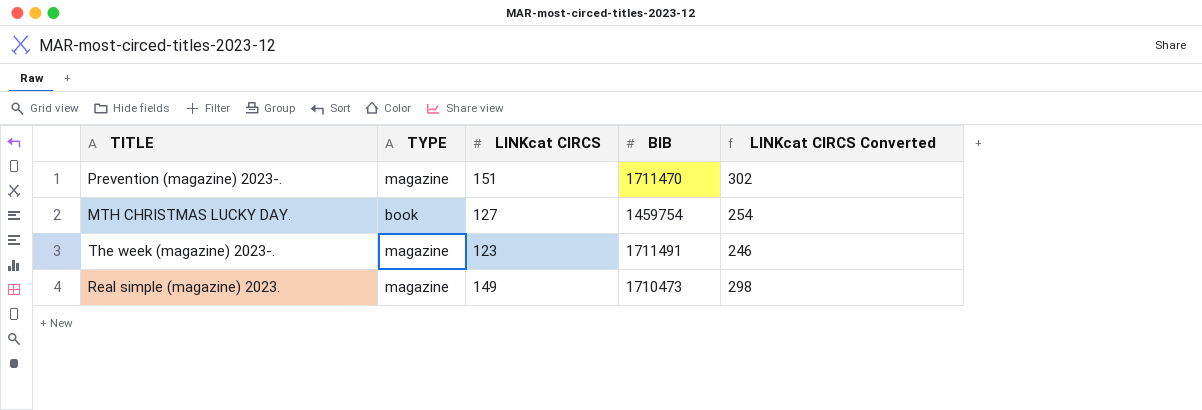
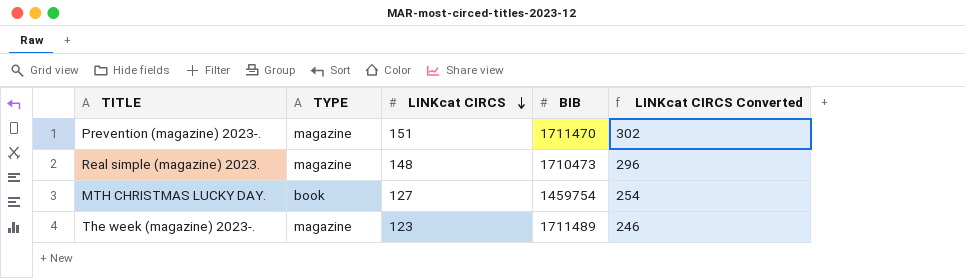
row order: none -> LINKcat CIRCS descending
Real simple (magazine) 2023. | LINKcat CIRCS: 149 -> 148
Real simple (magazine) 2023. | LINKcat CIRCS Converted: 298 -> 296
The week (magazine) 2023-. | BIB: 1711491 -> 1711489

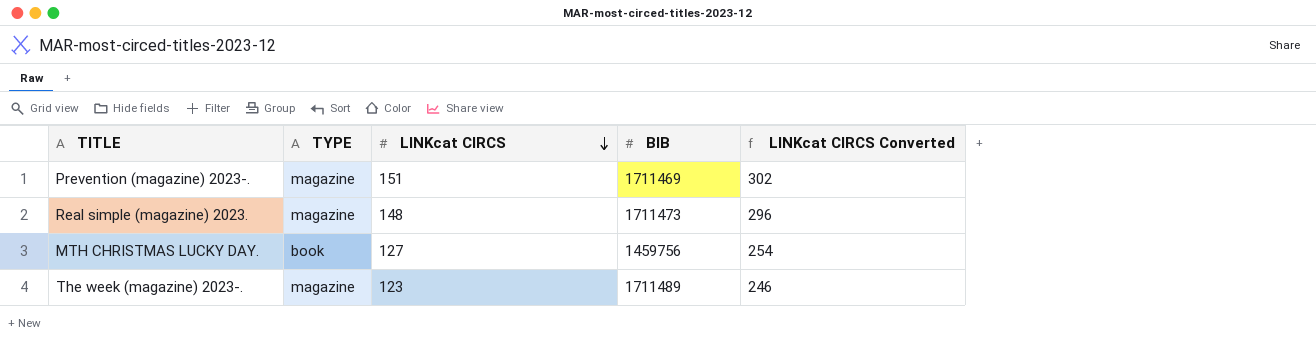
Prevention (magazine) 2023-. | BIB: 1711470 -> 1711469
Real simple (magazine) 2023. | BIB: 1710473 -> 1711473
MTH CHRISTMAS LUCKY DAY. | BIB: 1459754 -> 1459756

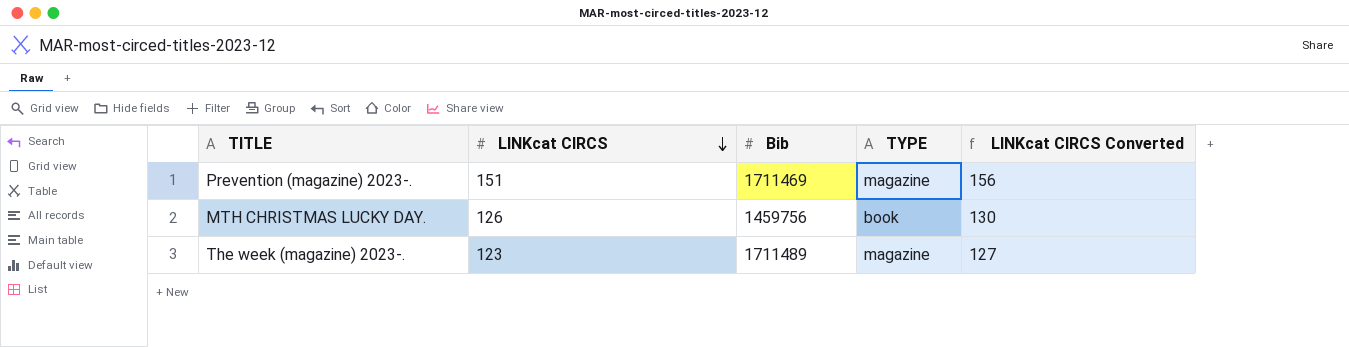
column name: BIB -> Bib
column TYPE | position: 2 -> 4
column LINKcat CIRCS Converted | formula: [LINKcat CIRCS] * 2 -> [LINKcat CIRCS] * 1.03
row Real simple (magazine) 2023.: magazine | 148 | 1711473 | 296 -> none
MTH CHRISTMAS LUCKY DAY. | LINKcat CIRCS: 127 -> 126

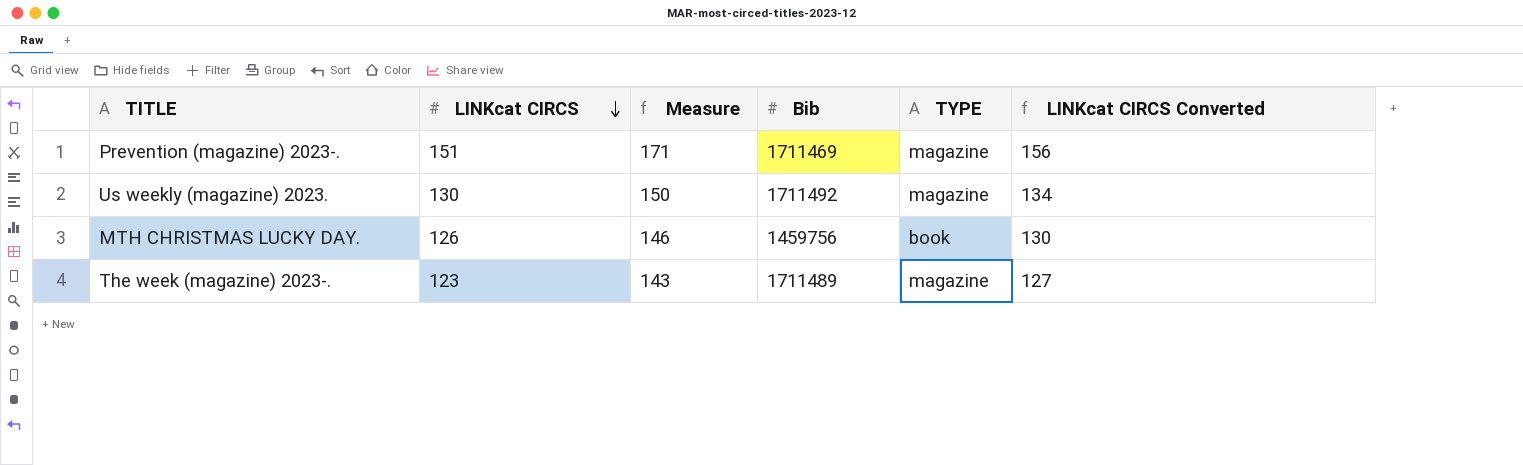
column Measure | formula: none -> [LINKcat CIRCS] + 20
row Us weekly (magazine) 2023.: none -> 130 | 150 | 1711492 | magazine | 134

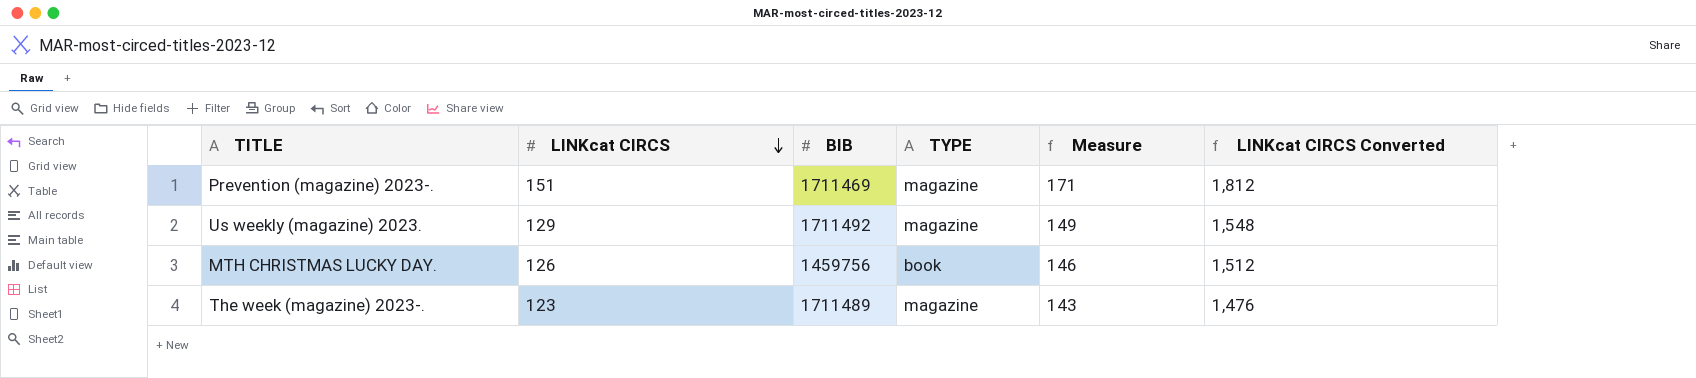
column name: Bib -> BIB
column Measure | position: 3 -> 5
column LINKcat CIRCS Converted | formula: [LINKcat CIRCS] * 1.03 -> [LINKcat CIRCS] * 12
Us weekly (magazine) 2023. | LINKcat CIRCS: 130 -> 129
Us weekly (magazine) 2023. | Measure: 150 -> 149

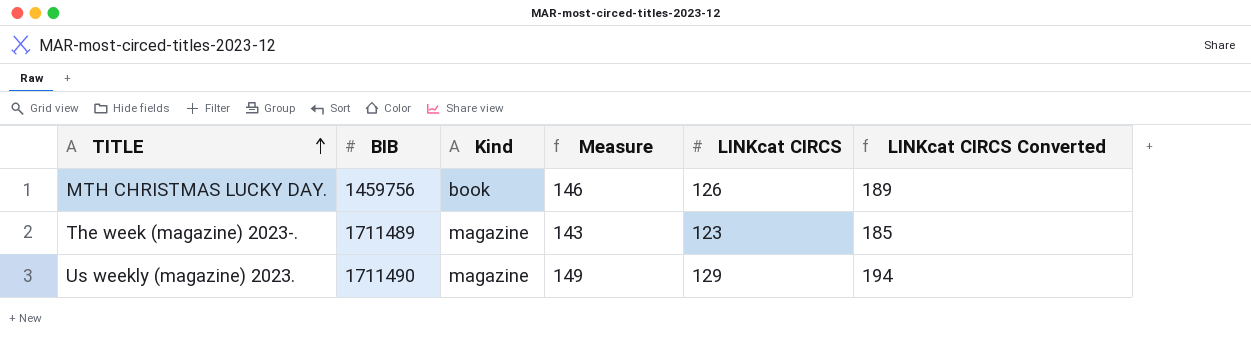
row order: LINKcat CIRCS descending -> TITLE ascending
column name: TYPE -> Kind
column LINKcat CIRCS | position: 2 -> 5
column LINKcat CIRCS Converted | formula: [LINKcat CIRCS] * 12 -> [LINKcat CIRCS] * 1.5
row Prevention (magazine) 2023-.: 151 | 1711469 | magazine | 171 | 1,812 -> none
Us weekly (magazine) 2023. | BIB: 1711492 -> 1711490

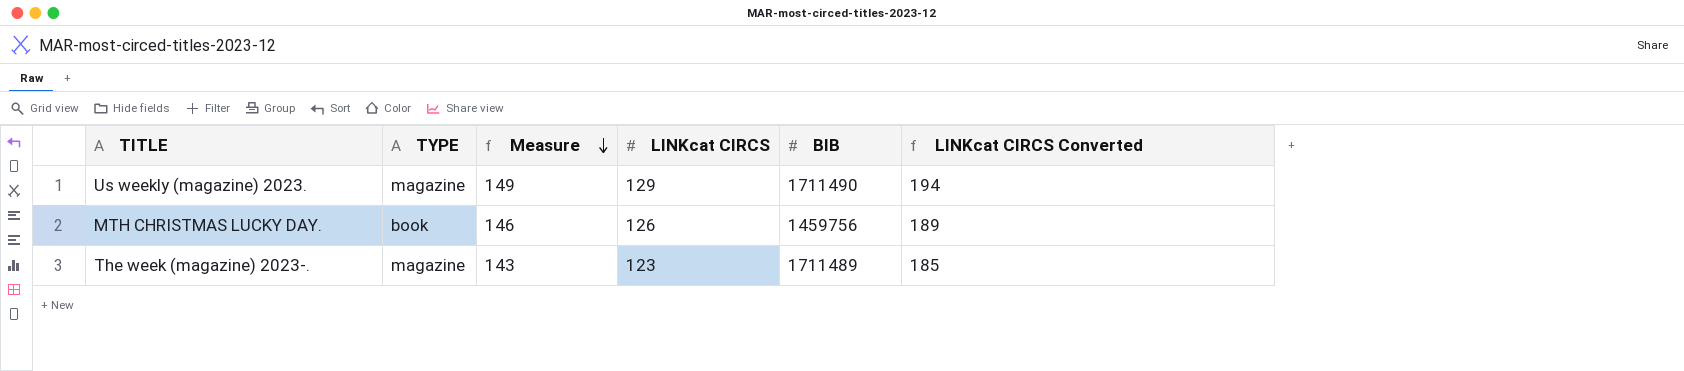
row order: TITLE ascending -> Measure descending
column name: Kind -> TYPE
column BIB | position: 2 -> 5

